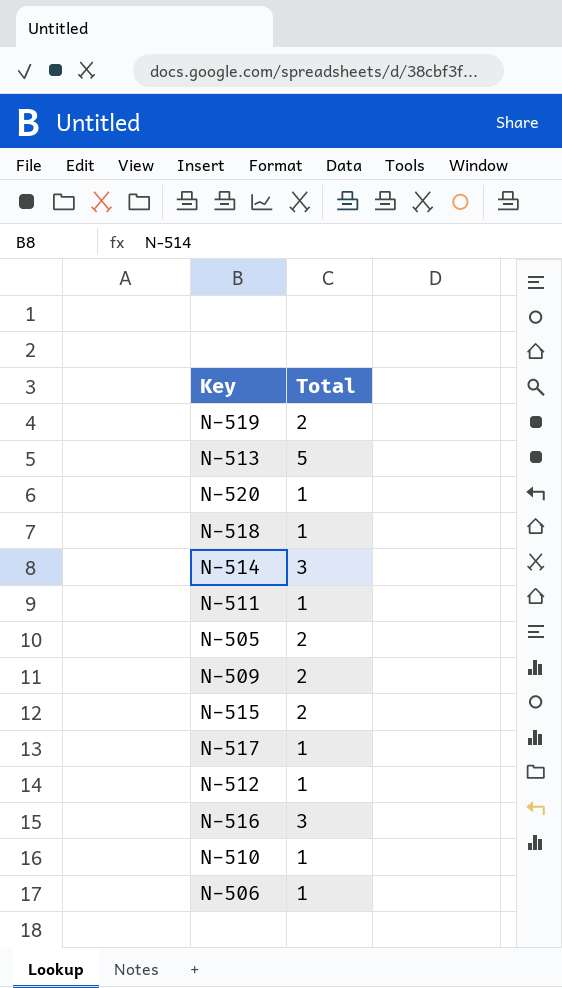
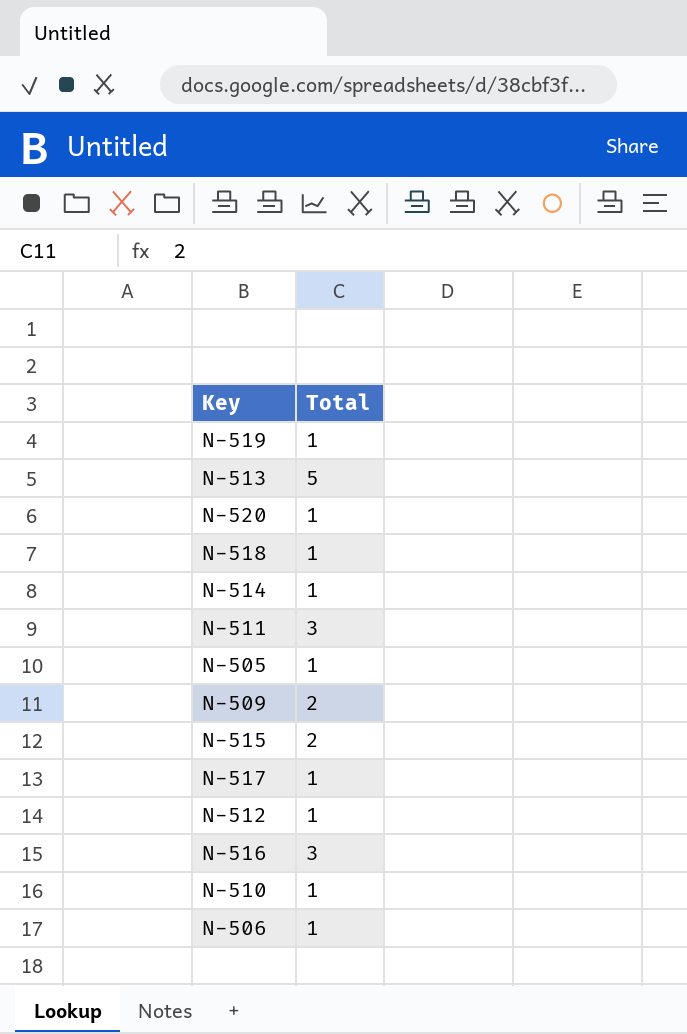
N-519 | Total: 2 -> 1
N-514 | Total: 3 -> 1
N-511 | Total: 1 -> 3
N-505 | Total: 2 -> 1

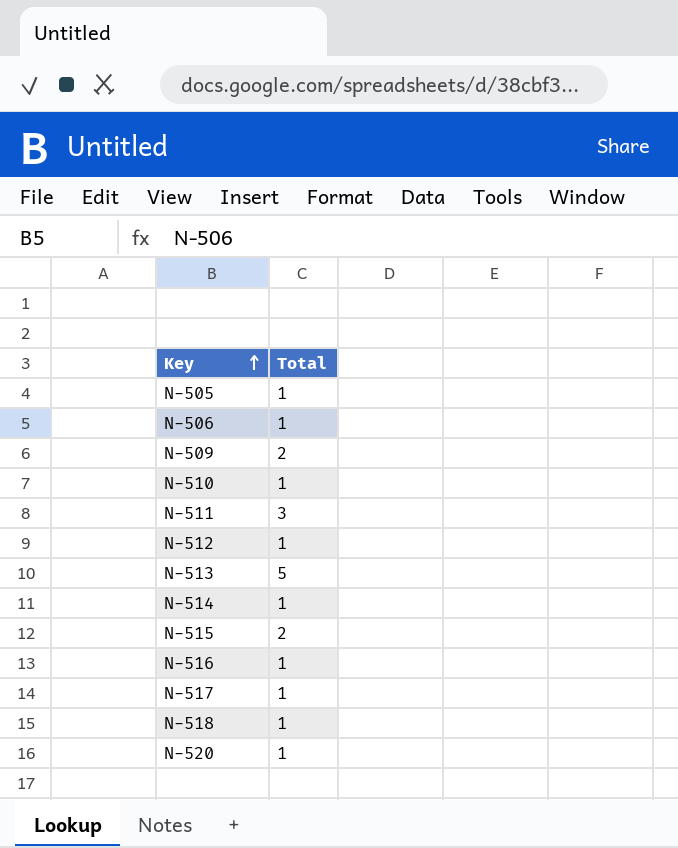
row order: none -> Key ascending
row N-519: 1 -> none
N-516 | Total: 3 -> 1

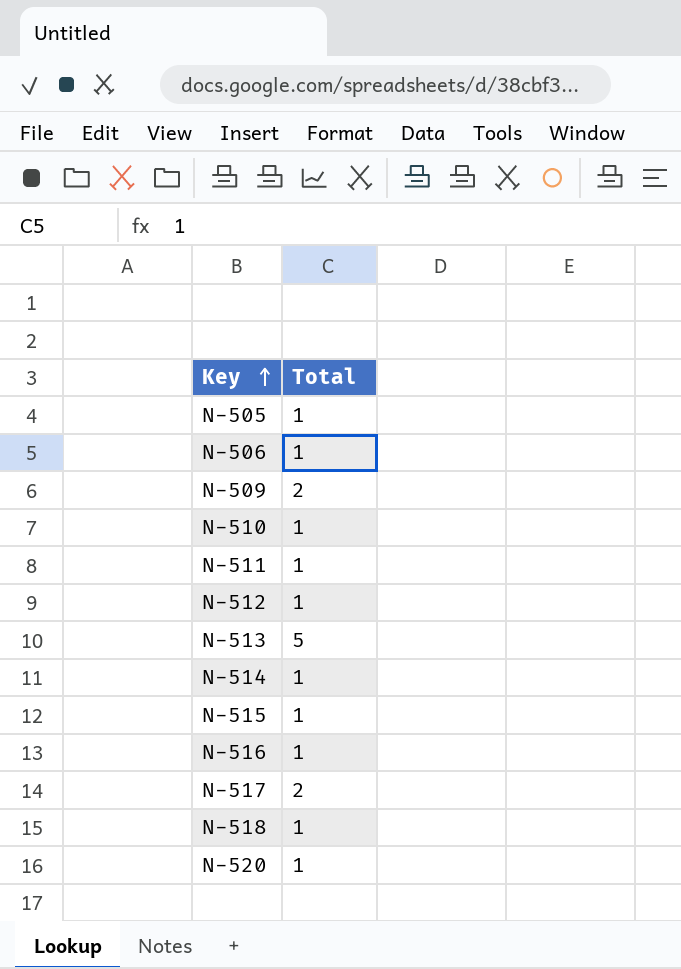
N-511 | Total: 3 -> 1
N-515 | Total: 2 -> 1
N-517 | Total: 1 -> 2

